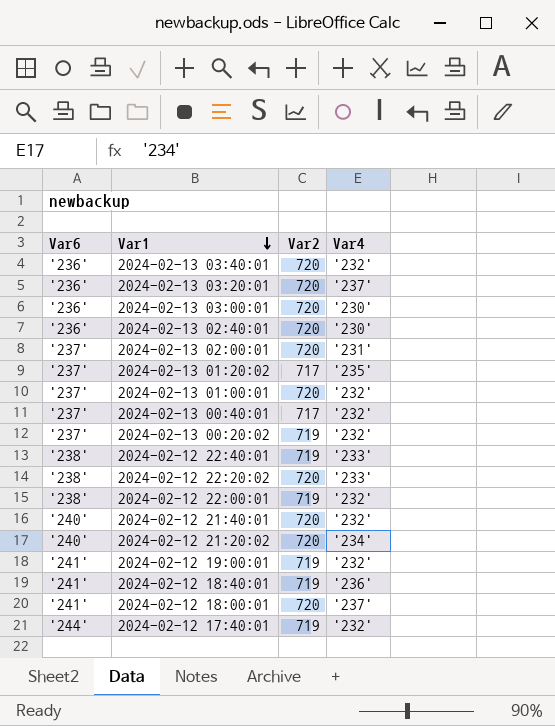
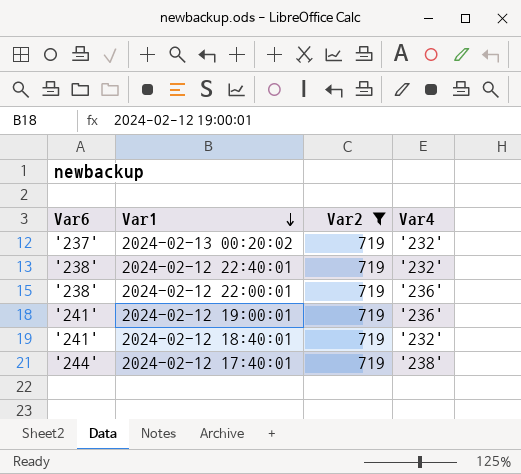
filter: none -> Var2 = 719
2024-02-12 22:40:01 | Var4: '233' -> '232'
2024-02-12 22:00:01 | Var4: '232' -> '236'
2024-02-12 19:00:01 | Var4: '232' -> '236'
2024-02-12 18:40:01 | Var4: '236' -> '232'
2024-02-12 17:40:01 | Var4: '232' -> '238'

